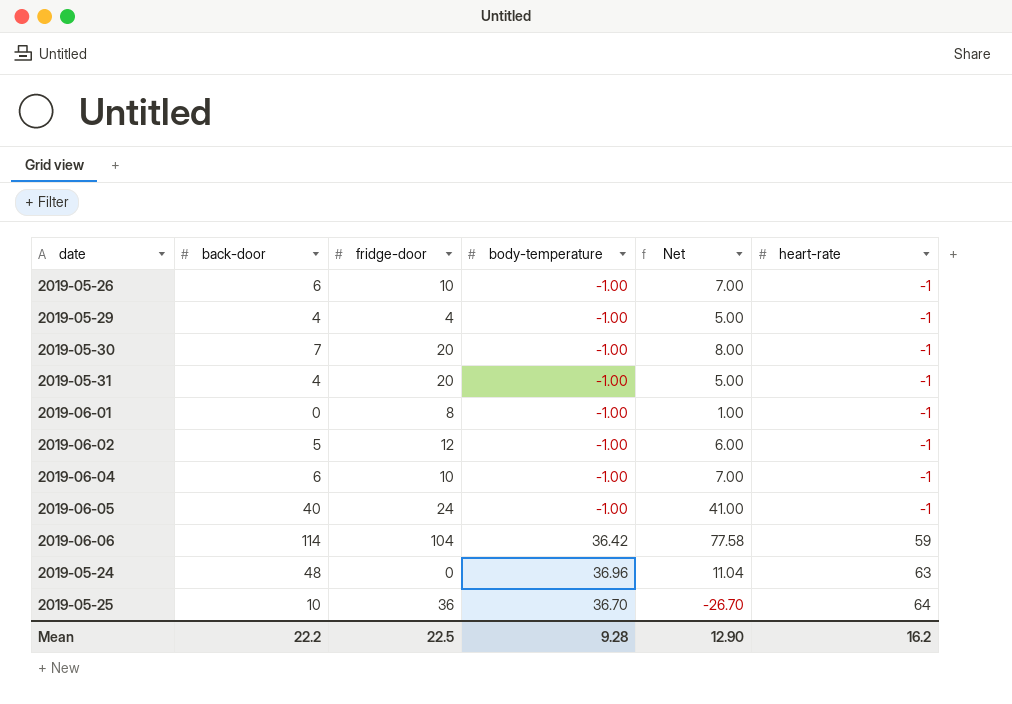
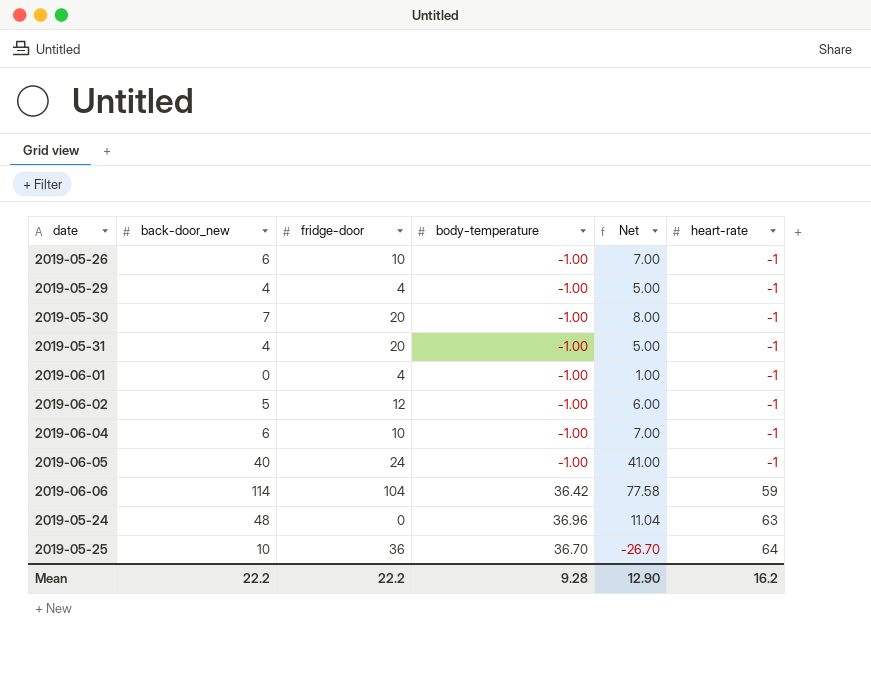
column name: back-door -> back-door_new
2019-06-01 | fridge-door: 8 -> 4
Mean | fridge-door: 22.5 -> 22.2

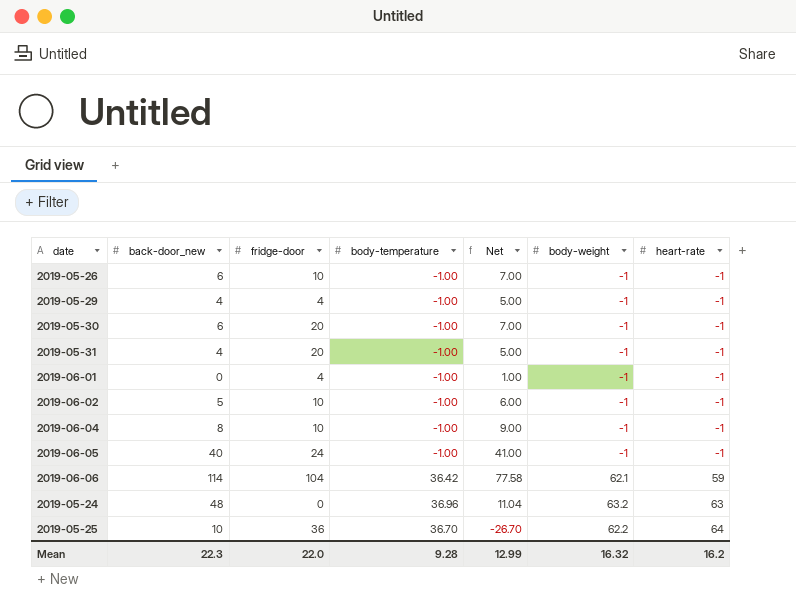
column body-weight | position: none -> 6
2019-05-30 | back-door_new: 7 -> 6
2019-05-30 | Net: 8.00 -> 7.00
2019-06-02 | fridge-door: 12 -> 10
2019-06-04 | back-door_new: 6 -> 8
2019-06-04 | Net: 7.00 -> 9.00
Mean | back-door_new: 22.2 -> 22.3
Mean | fridge-door: 22.2 -> 22.0
Mean | Net: 12.90 -> 12.99

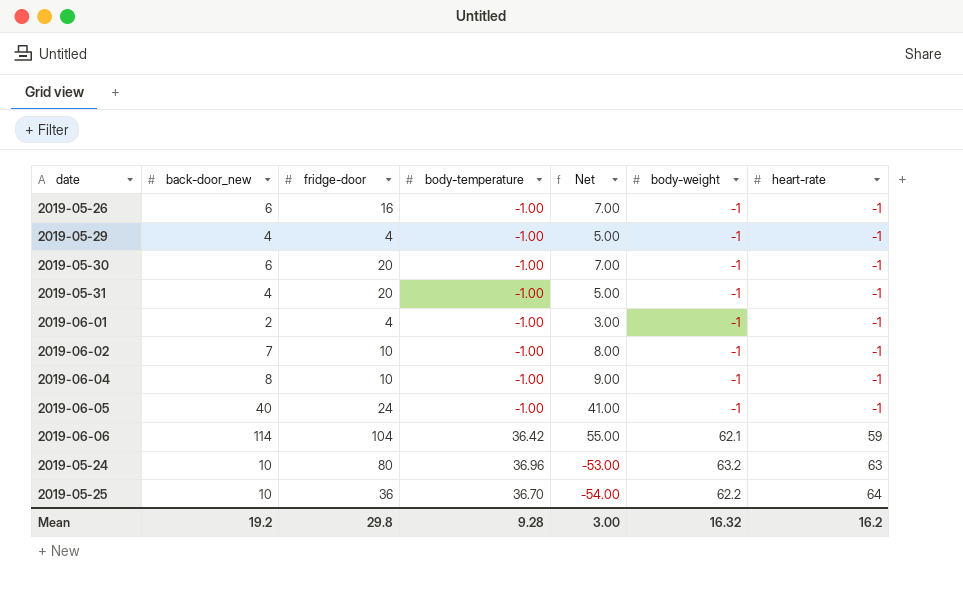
column Net | formula: [back-door_new] - [body-temperature] -> [back-door_new] - [heart-rate]
2019-05-26 | fridge-door: 10 -> 16
2019-06-01 | back-door_new: 0 -> 2
2019-06-02 | back-door_new: 5 -> 7
2019-05-24 | back-door_new: 48 -> 10
2019-05-24 | fridge-door: 0 -> 80
Mean | back-door_new: 22.3 -> 19.2
Mean | fridge-door: 22.0 -> 29.8
Mean | Net: 12.99 -> 3.00

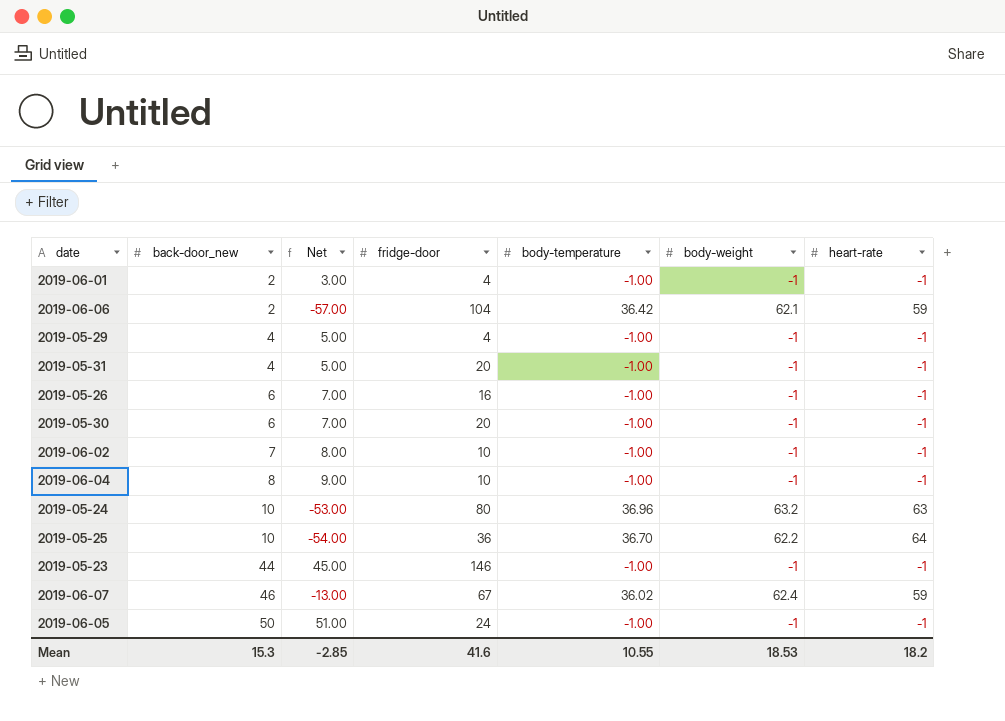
row order: heart-rate ascending -> back-door_new ascending
column Net | position: 5 -> 3
2019-06-06 | back-door_new: 114 -> 2
2019-06-06 | Net: 55.00 -> -57.00
row 2019-05-23: none -> 44 | 45.00 | 146 | -1.00 | -1 | -1
row 2019-06-07: none -> 46 | -13.00 | 67 | 36.02 | 62.4 | 59
2019-06-05 | back-door_new: 40 -> 50
2019-06-05 | Net: 41.00 -> 51.00
Mean | back-door_new: 19.2 -> 15.3
Mean | Net: 3.00 -> -2.85
Mean | fridge-door: 29.8 -> 41.6
Mean | body-temperature: 9.28 -> 10.55
Mean | body-weight: 16.32 -> 18.53
Mean | heart-rate: 16.2 -> 18.2

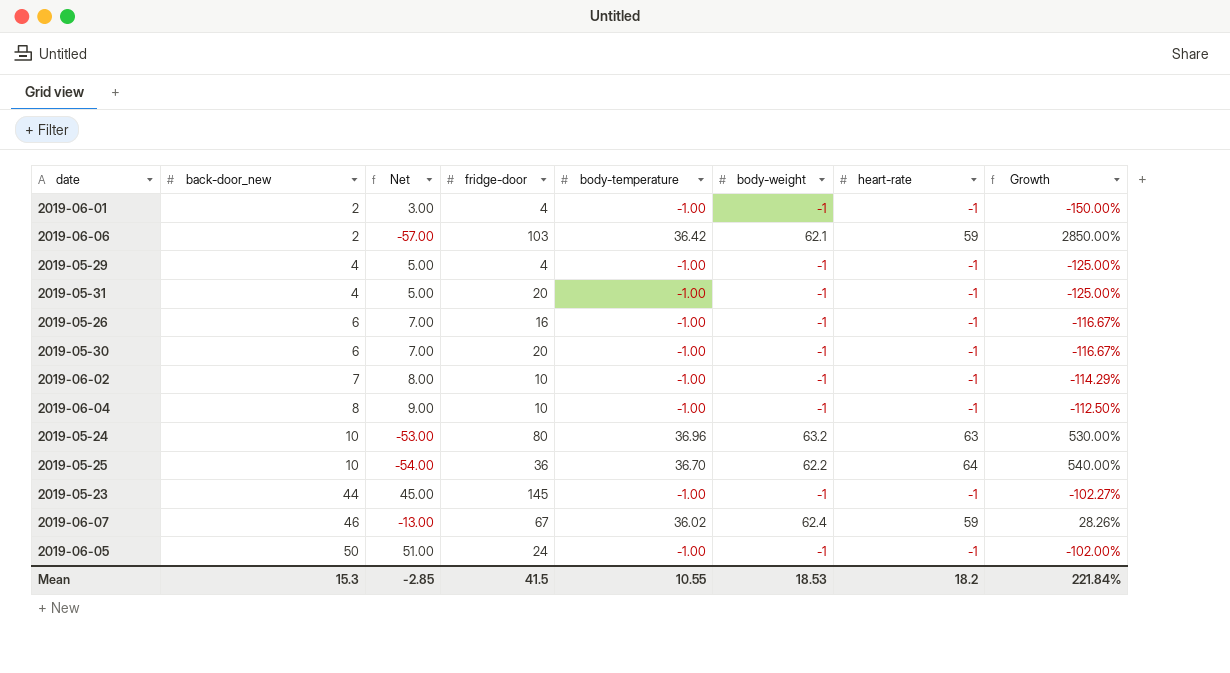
column Growth | formula: none -> ([heart-rate] - [back-door_new]) / [back-door_new]
2019-06-06 | fridge-door: 104 -> 103
2019-05-23 | fridge-door: 146 -> 145
Mean | fridge-door: 41.6 -> 41.5

